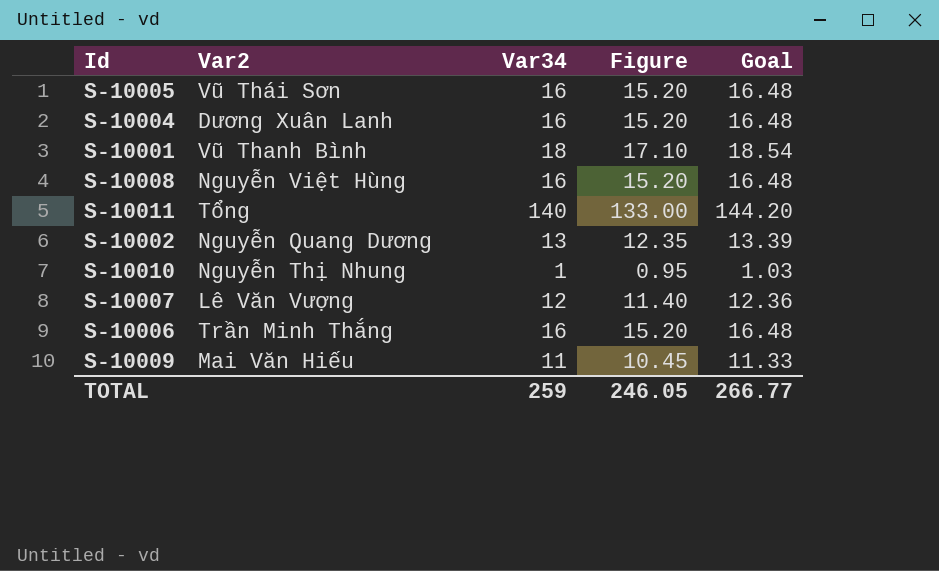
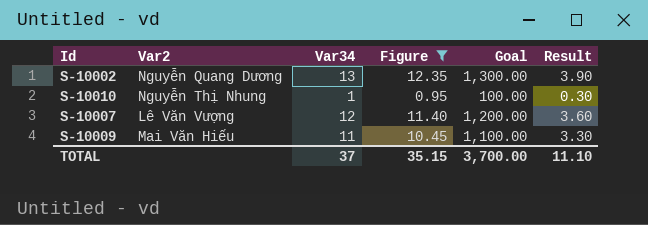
filter: none -> Figure <= 12.35
column Goal | formula: [Var34] * 1.03 -> [Var34] * 100
column Result | formula: none -> [Var34] * 0.3
TOTAL | Var34: 259 -> 37
TOTAL | Figure: 246.05 -> 35.15
TOTAL | Goal: 266.77 -> 3,700.00

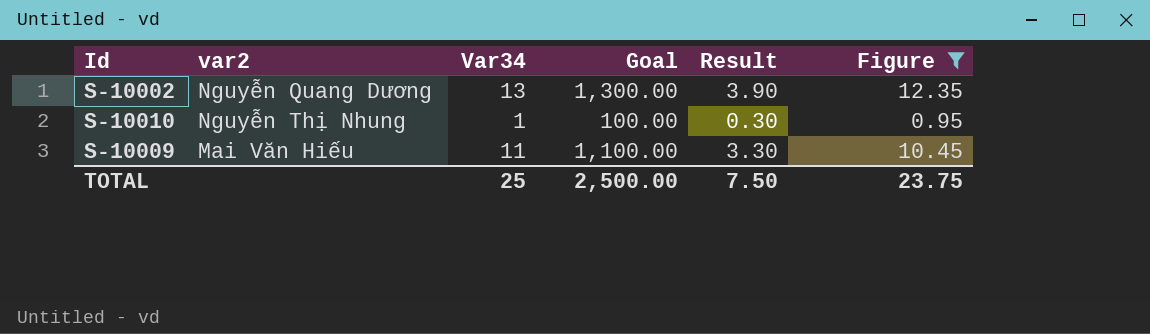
column name: Var2 -> var2
column Figure | position: 4 -> 6
row S-10007: Lê Văn Vượng | 12 | 11.40 | 1,200.00 | 3.60 -> none
TOTAL | Var34: 37 -> 25
TOTAL | Goal: 3,700.00 -> 2,500.00
TOTAL | Result: 11.10 -> 7.50
TOTAL | Figure: 35.15 -> 23.75

